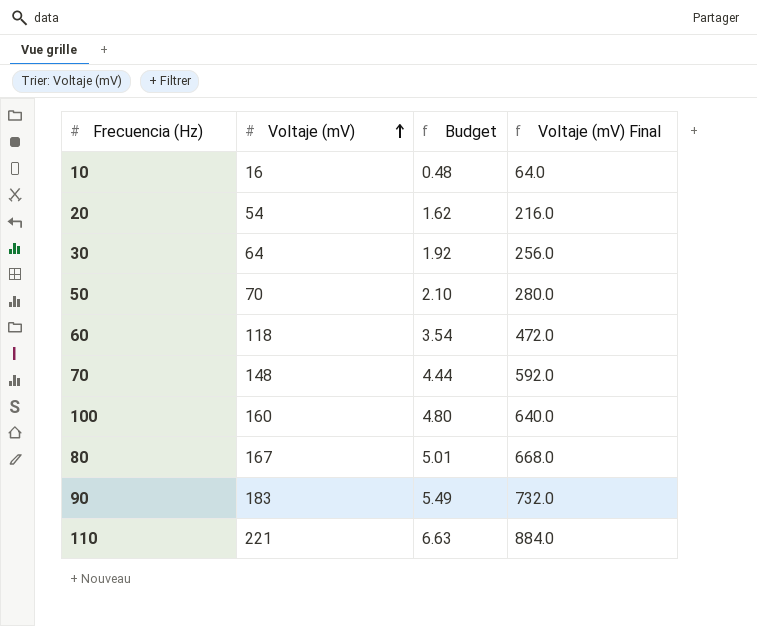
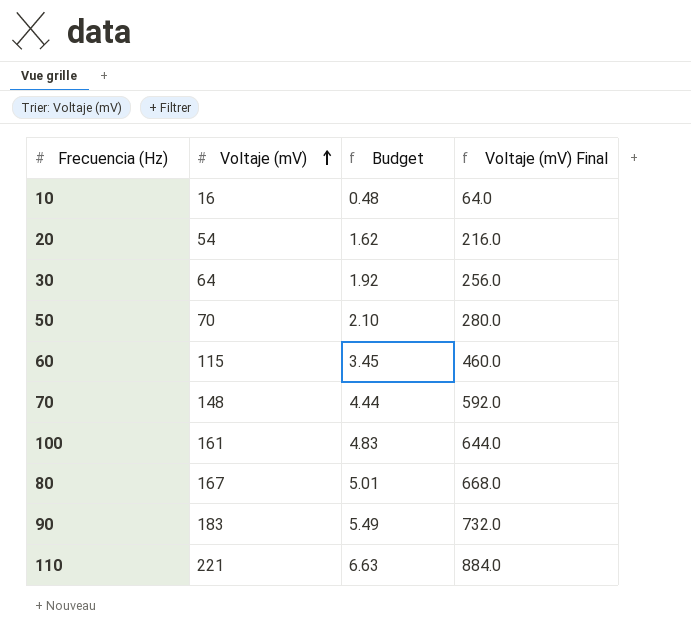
60 | Voltaje (mV): 118 -> 115
60 | Budget: 3.54 -> 3.45
60 | Voltaje (mV) Final: 472.0 -> 460.0
100 | Voltaje (mV): 160 -> 161
100 | Budget: 4.80 -> 4.83
100 | Voltaje (mV) Final: 640.0 -> 644.0

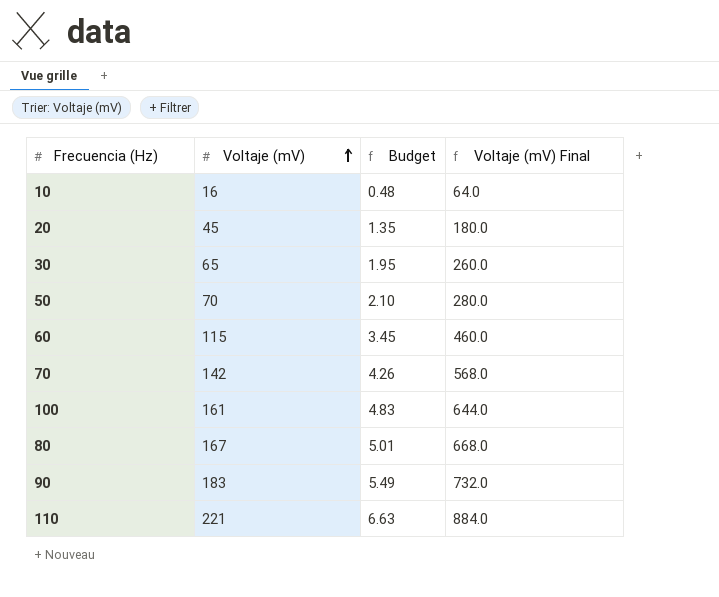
20 | Voltaje (mV): 54 -> 45
20 | Budget: 1.62 -> 1.35
20 | Voltaje (mV) Final: 216.0 -> 180.0
30 | Voltaje (mV): 64 -> 65
30 | Budget: 1.92 -> 1.95
30 | Voltaje (mV) Final: 256.0 -> 260.0
70 | Voltaje (mV): 148 -> 142
70 | Budget: 4.44 -> 4.26
70 | Voltaje (mV) Final: 592.0 -> 568.0

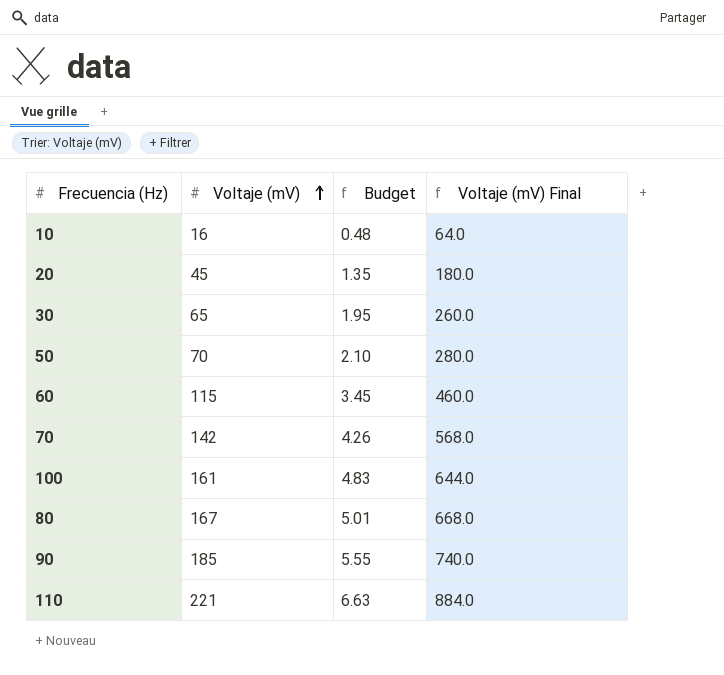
90 | Voltaje (mV): 183 -> 185
90 | Budget: 5.49 -> 5.55
90 | Voltaje (mV) Final: 732.0 -> 740.0

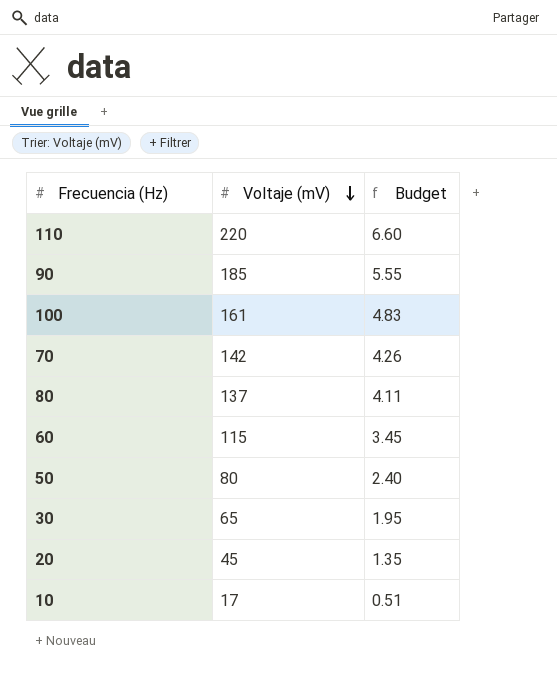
row order: Voltaje (mV) ascending -> Voltaje (mV) descending
column Voltaje (mV) Final | formula: [Voltaje (mV)] * 4 -> none
110 | Voltaje (mV): 221 -> 220
110 | Budget: 6.63 -> 6.60
80 | Voltaje (mV): 167 -> 137
80 | Budget: 5.01 -> 4.11
50 | Voltaje (mV): 70 -> 80
50 | Budget: 2.10 -> 2.40
10 | Voltaje (mV): 16 -> 17
10 | Budget: 0.48 -> 0.51

